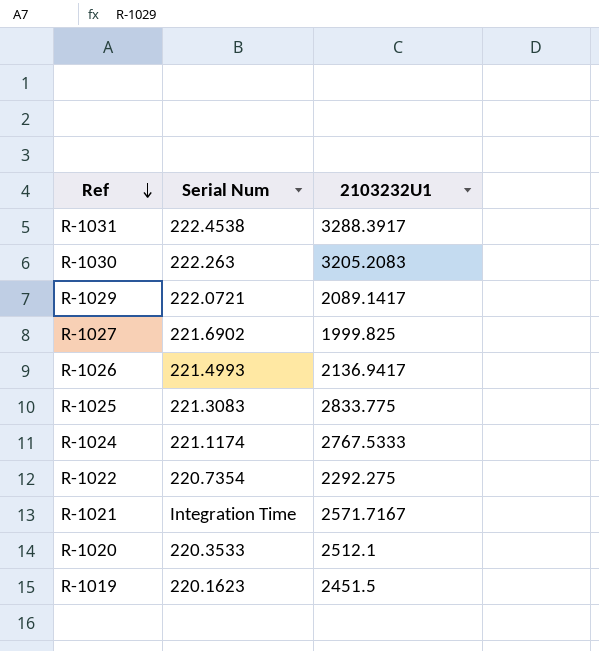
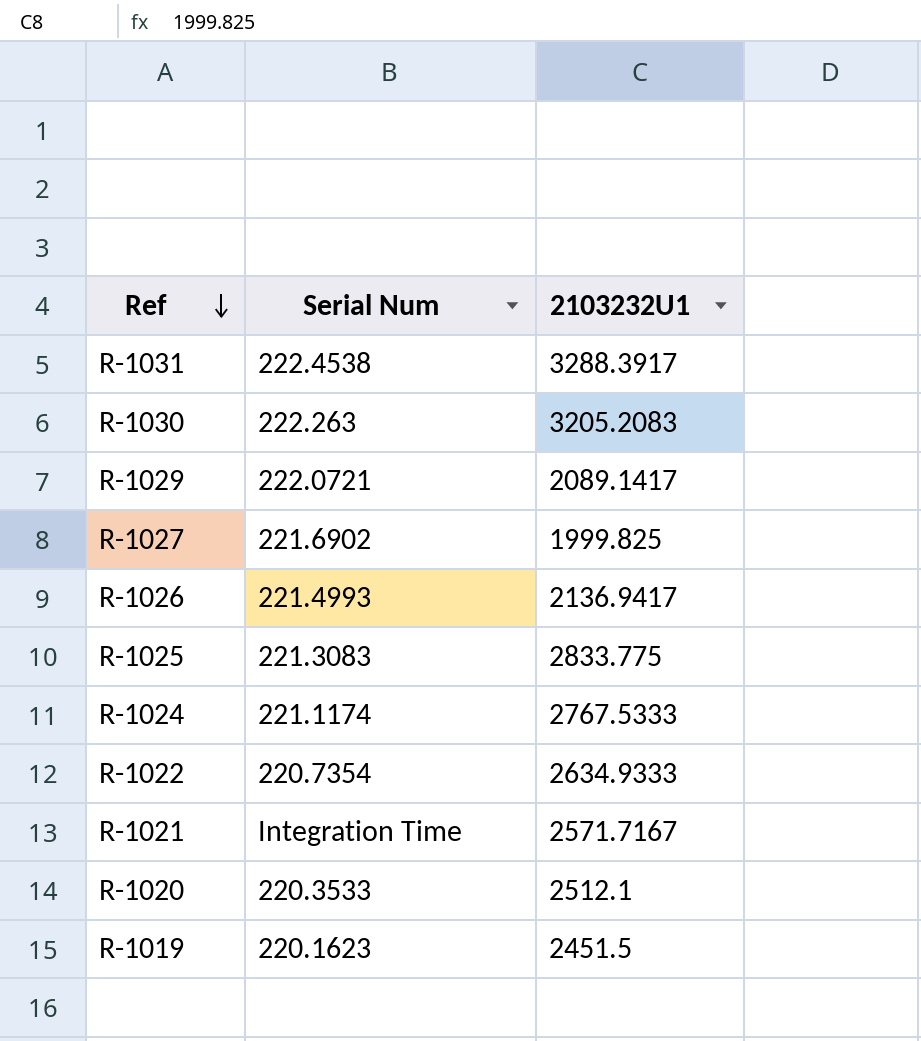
R-1022 | 2103232U1: 2292.275 -> 2634.9333

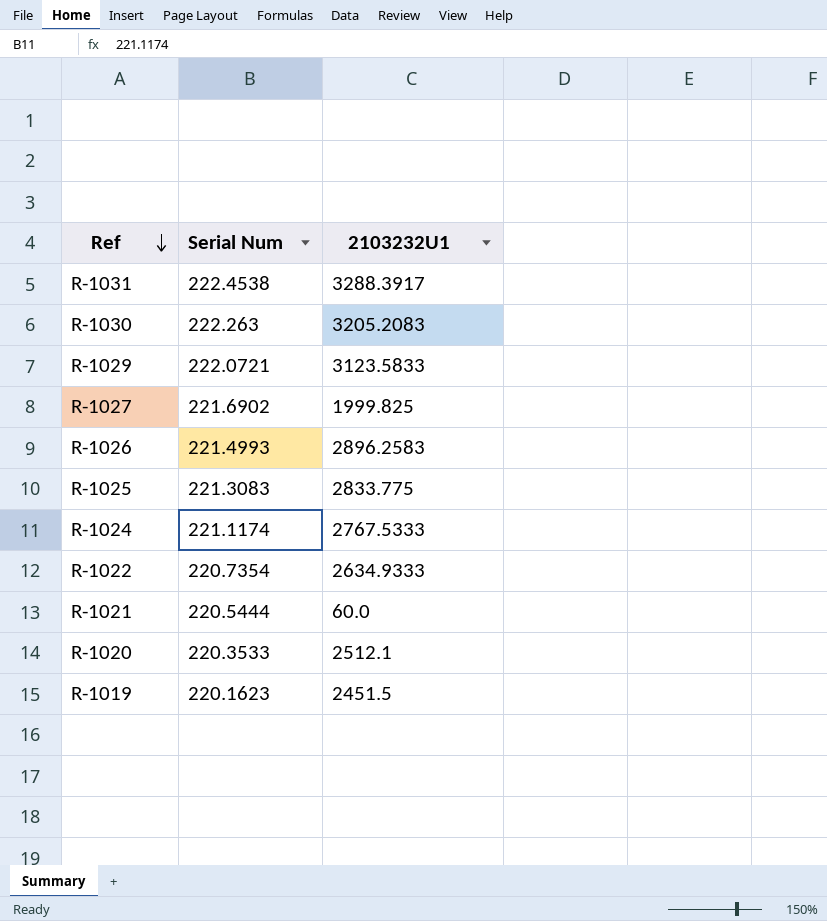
R-1029 | 2103232U1: 2089.1417 -> 3123.5833
R-1026 | 2103232U1: 2136.9417 -> 2896.2583
R-1021 | Serial Num: Integration Time -> 220.5444
R-1021 | 2103232U1: 2571.7167 -> 60.0

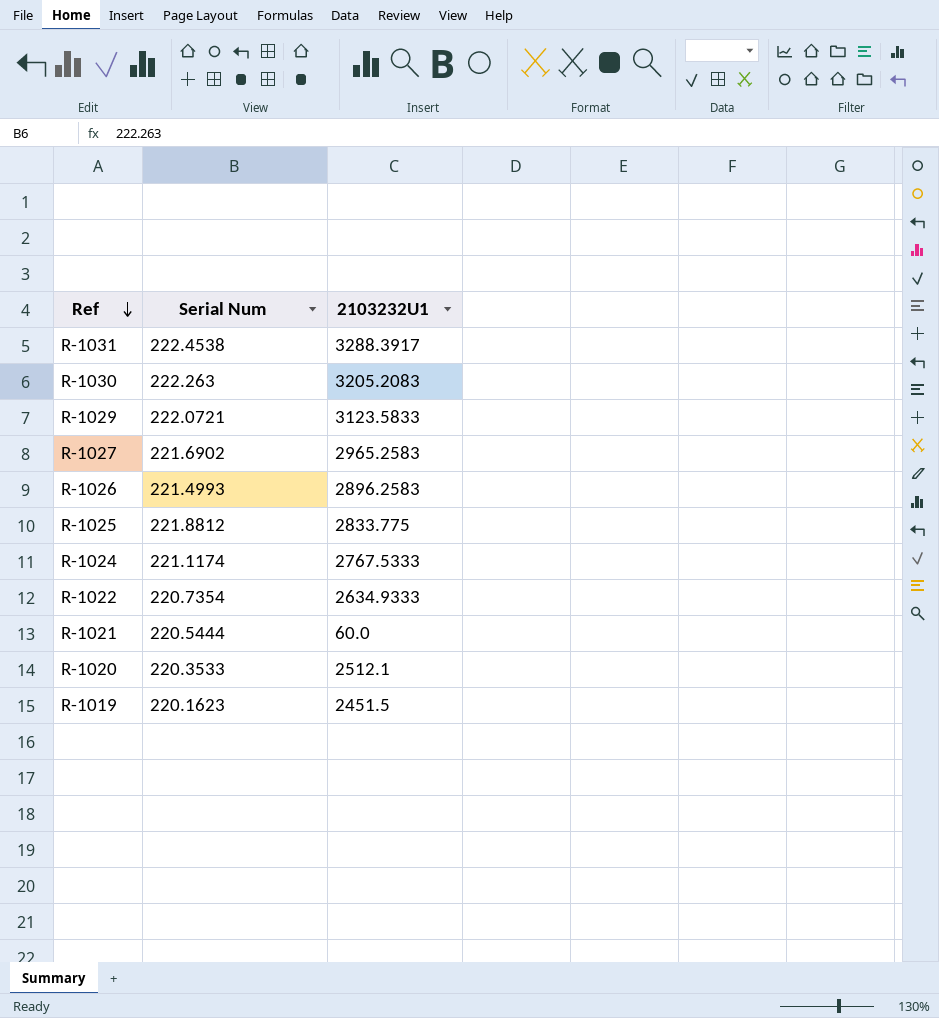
R-1027 | 2103232U1: 1999.825 -> 2965.2583
R-1025 | Serial Num: 221.3083 -> 221.8812

